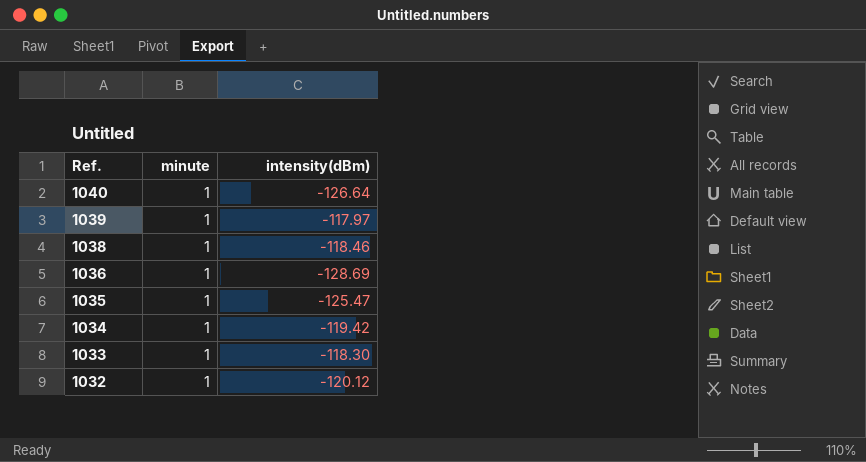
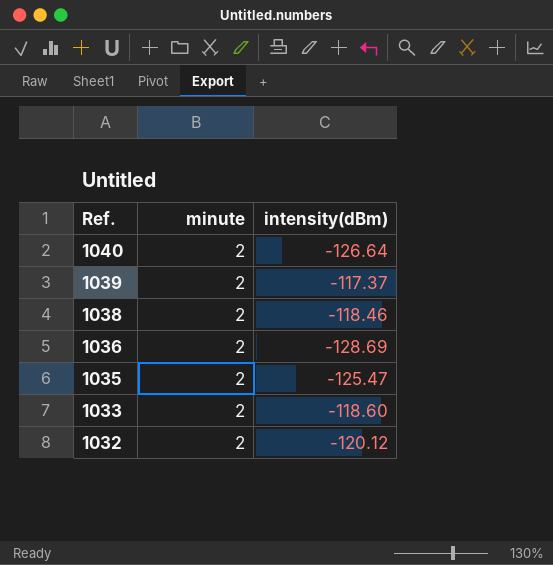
row 1034: 1 | -119.42 -> none
1040 | minute: 1 -> 2
1039 | minute: 1 -> 2
1039 | intensity(dBm): -117.97 -> -117.37
1038 | minute: 1 -> 2
1036 | minute: 1 -> 2
1035 | minute: 1 -> 2
1033 | minute: 1 -> 2
1033 | intensity(dBm): -118.30 -> -118.60
1032 | minute: 1 -> 2

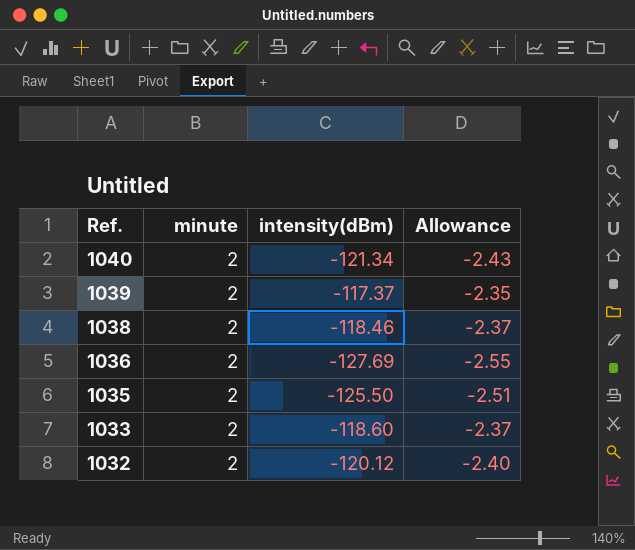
column Allowance | formula: none -> [intensity(dBm)] * 0.02
1040 | intensity(dBm): -126.64 -> -121.34
1036 | intensity(dBm): -128.69 -> -127.69
1035 | intensity(dBm): -125.47 -> -125.50

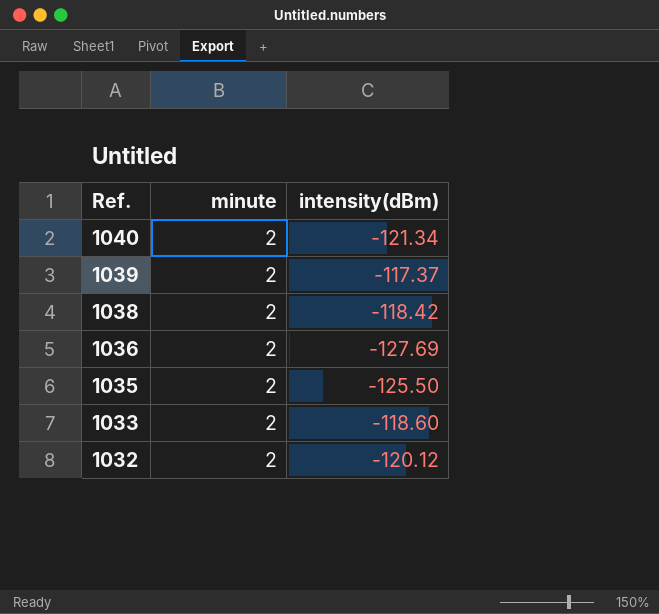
column Allowance | formula: [intensity(dBm)] * 0.02 -> none
1038 | intensity(dBm): -118.46 -> -118.42

